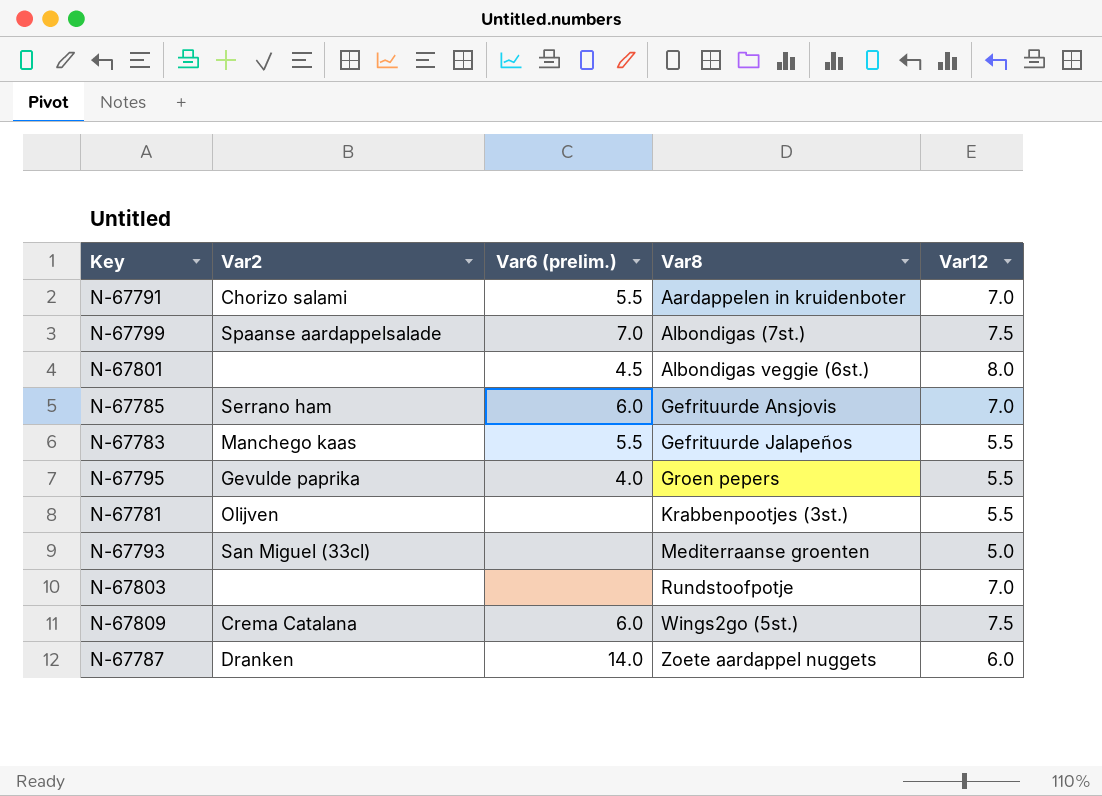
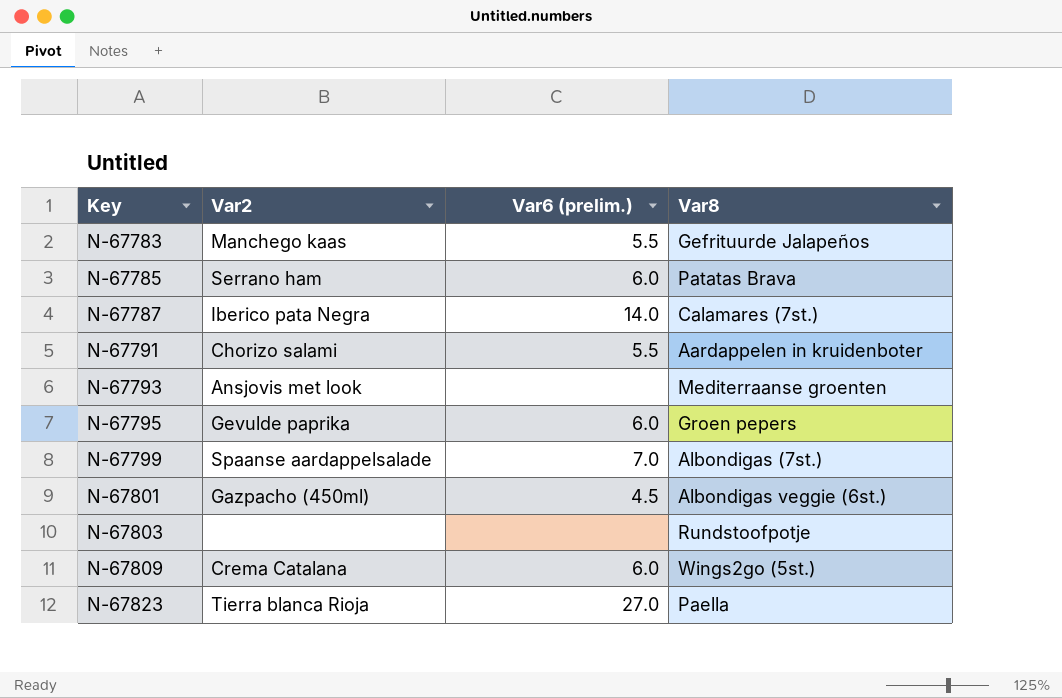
row order: Var8 ascending -> Key ascending
column Var12 | position: 5 -> none
row N-67781: Olijven | none | Krabbenpootjes (3st.) | 5.5 -> none
N-67785 | Var8: Gefrituurde Ansjovis -> Patatas Brava
N-67787 | Var2: Dranken -> Iberico pata Negra
N-67787 | Var8: Zoete aardappel nuggets -> Calamares (7st.)
N-67793 | Var2: San Miguel (33cl) -> Ansjovis met look
N-67795 | Var6 (prelim.): 4.0 -> 6.0
N-67801 | Var2: none -> Gazpacho (450ml)
row N-67823: none -> Tierra blanca Rioja | 27.0 | Paella

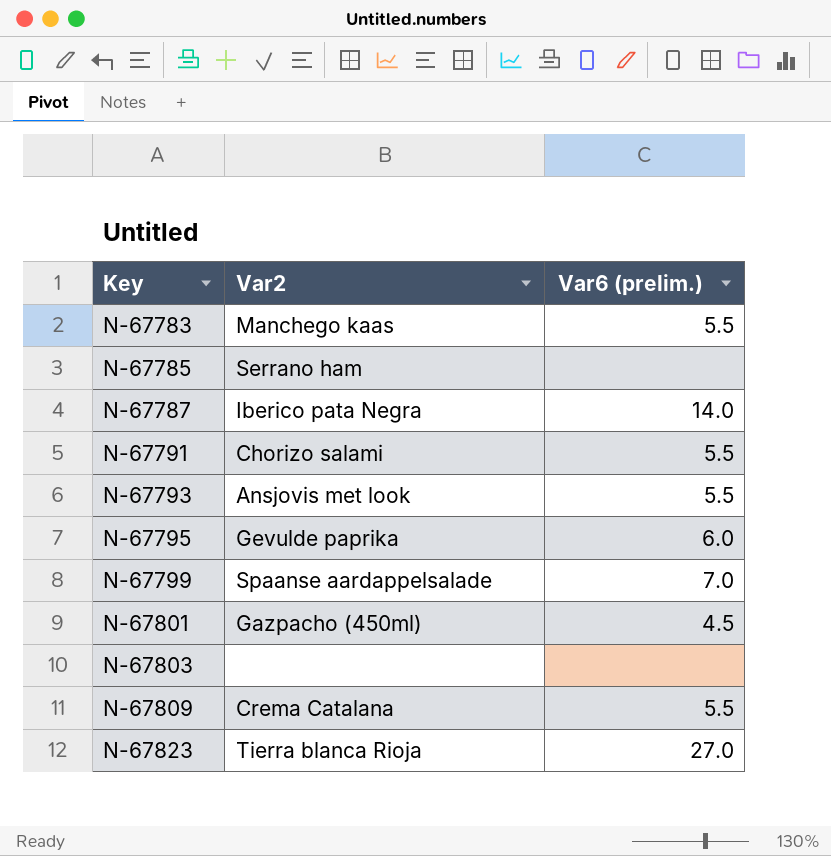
column Var8 | position: 4 -> none
N-67785 | Var6 (prelim.): 6.0 -> none
N-67793 | Var6 (prelim.): none -> 5.5
N-67809 | Var6 (prelim.): 6.0 -> 5.5

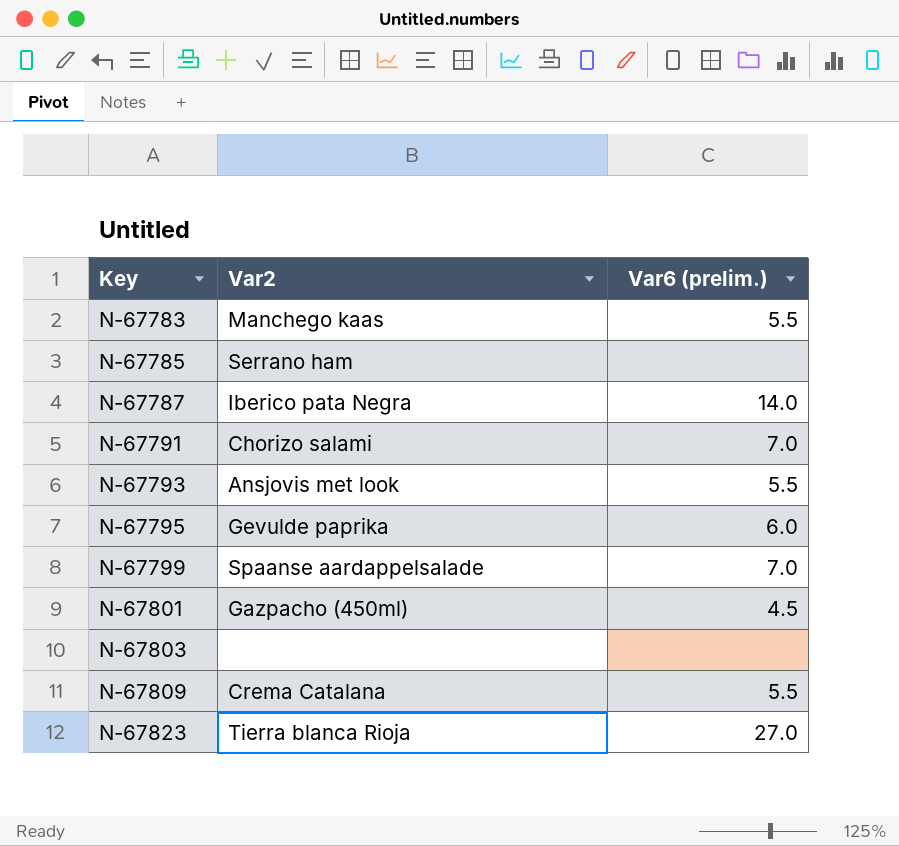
N-67791 | Var6 (prelim.): 5.5 -> 7.0

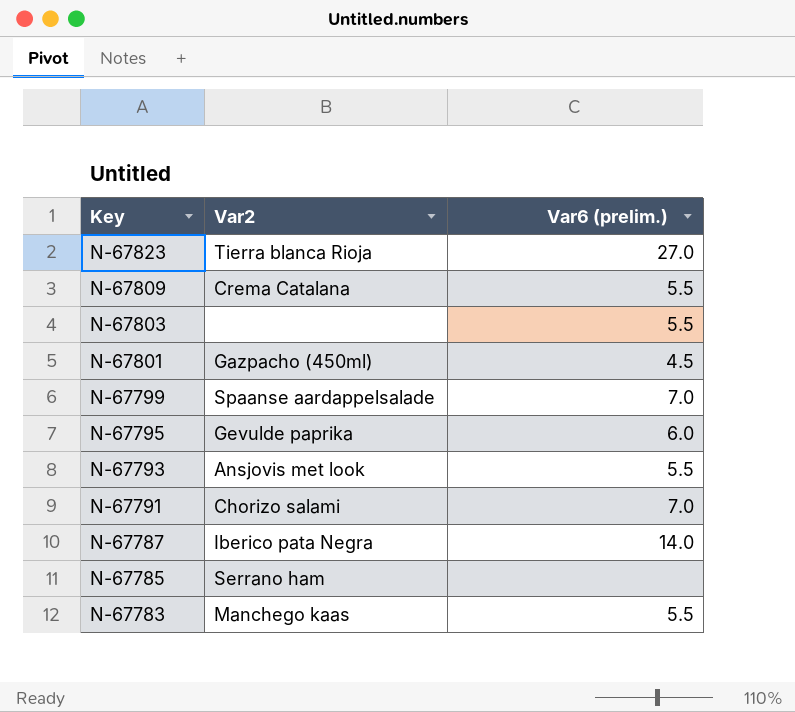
row order: Key ascending -> Key descending
N-67803 | Var6 (prelim.): none -> 5.5

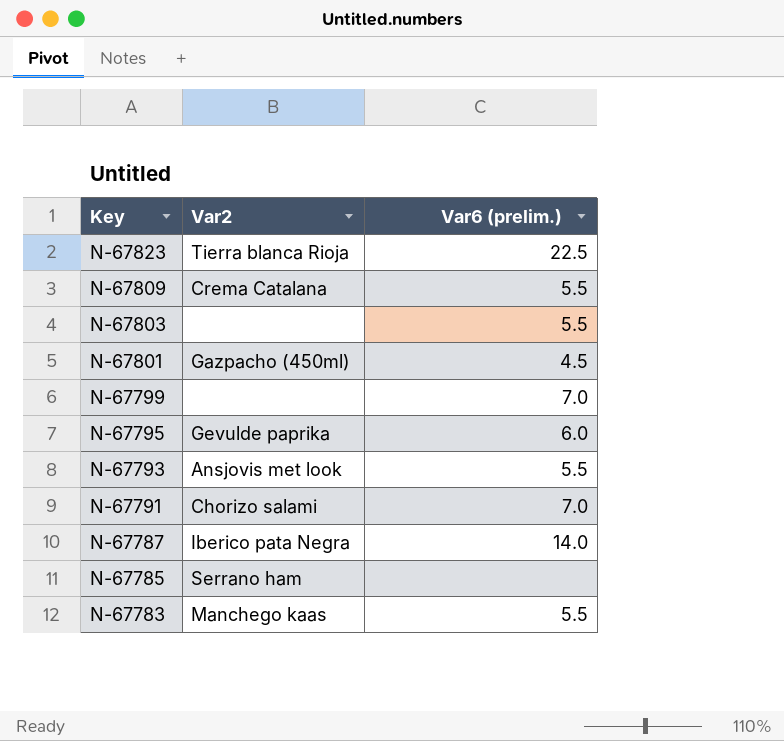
N-67823 | Var6 (prelim.): 27.0 -> 22.5
N-67799 | Var2: Spaanse aardappelsalade -> none

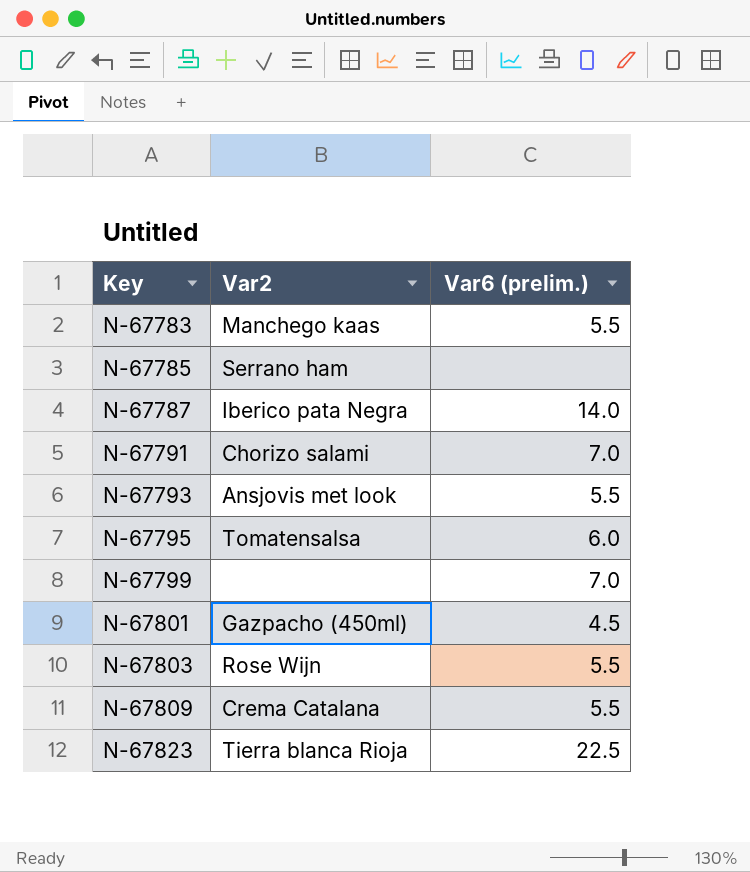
row order: Key descending -> Key ascending
N-67795 | Var2: Gevulde paprika -> Tomatensalsa
N-67803 | Var2: none -> Rose Wijn

